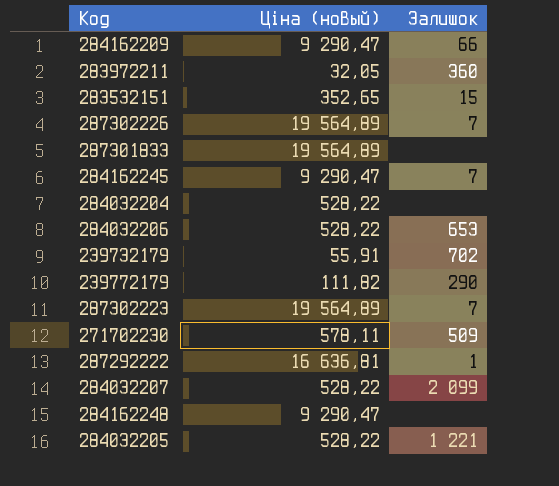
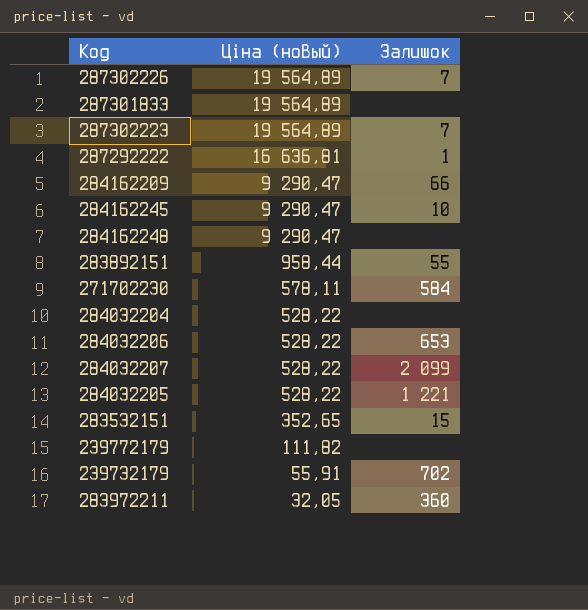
row order: none -> Ціна (новый) descending
284162245 | Залишок: 7 -> 10
row 283892151: none -> 958,44 | 55
271702230 | Залишок: 509 -> 584
239772179 | Залишок: 290 -> none

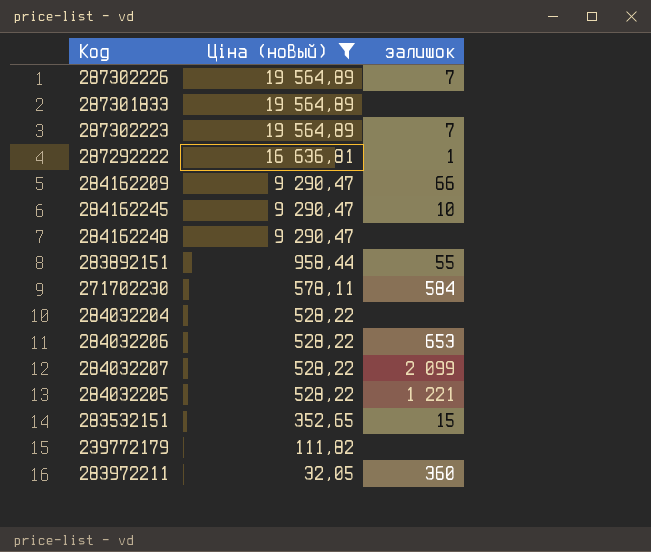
filter: none -> Ціна (новый) != 55,91
column name: Залишок -> залишок

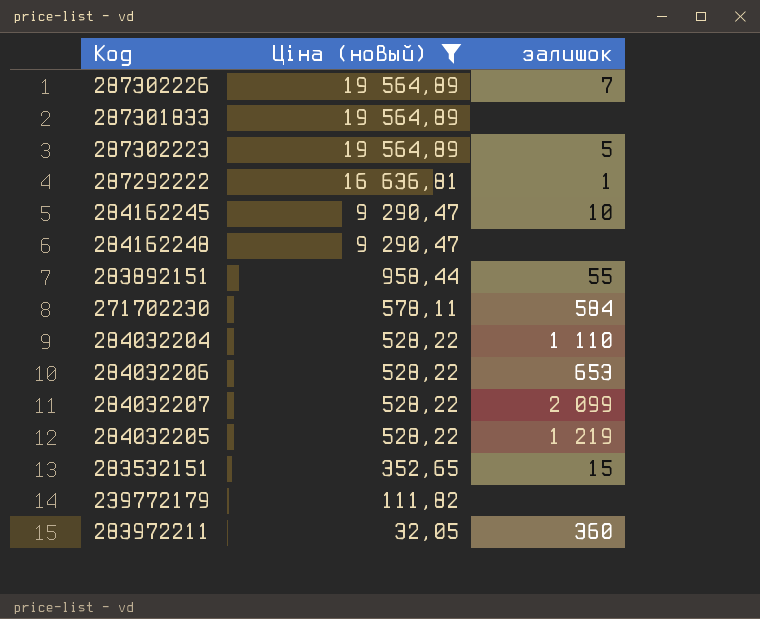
row 284162209: 9 290,47 | 66 -> none
287302223 | залишок: 7 -> 5
284032204 | залишок: none -> 1 110
284032205 | залишок: 1 221 -> 1 219

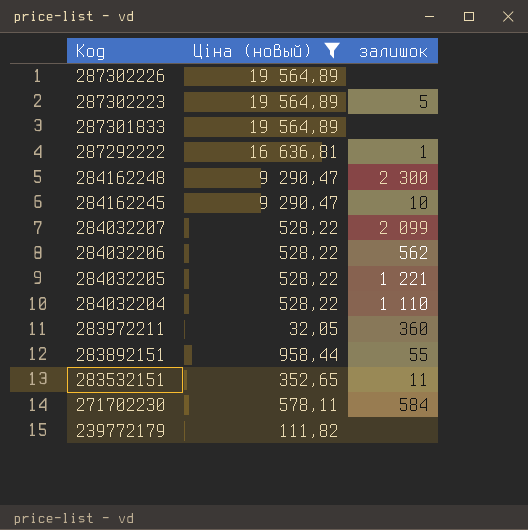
row order: Ціна (новый) descending -> Код descending
287302226 | залишок: 7 -> none
284162248 | залишок: none -> 2 300
284032206 | залишок: 653 -> 562
284032205 | залишок: 1 219 -> 1 221
283532151 | залишок: 15 -> 11

